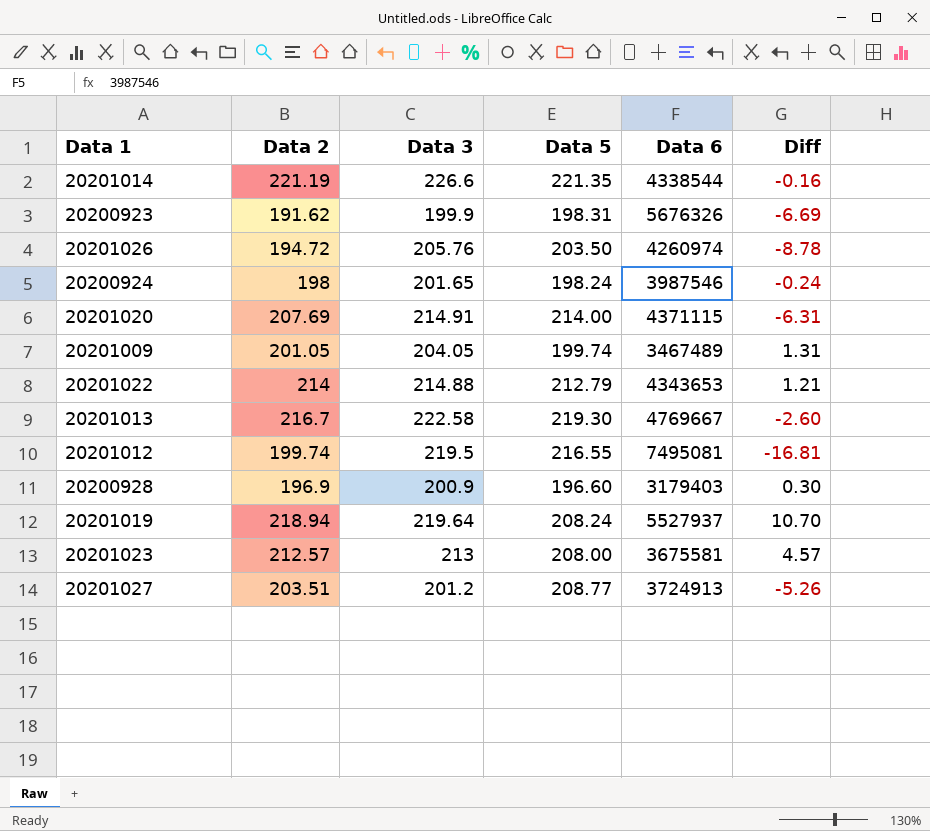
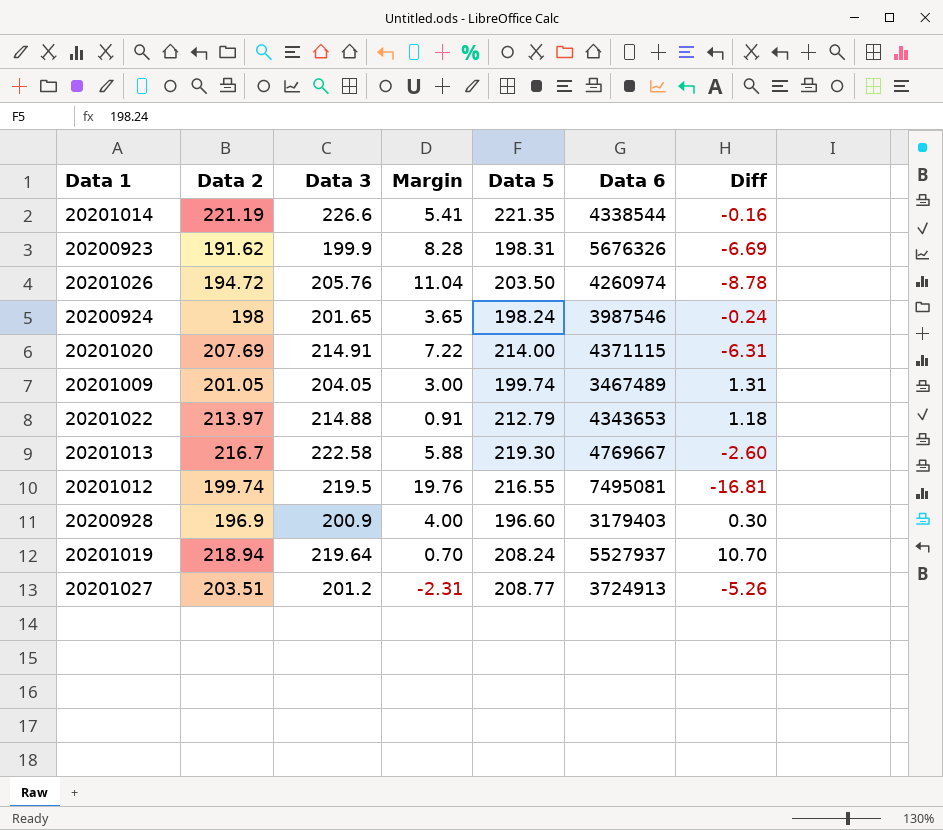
column Margin | formula: none -> [Data 3] - [Data 2]
row 20201023: 212.57 | 213 | 208.00 | 3675581 | 4.57 -> none
20201022 | Data 2: 214 -> 213.97
20201022 | Diff: 1.21 -> 1.18

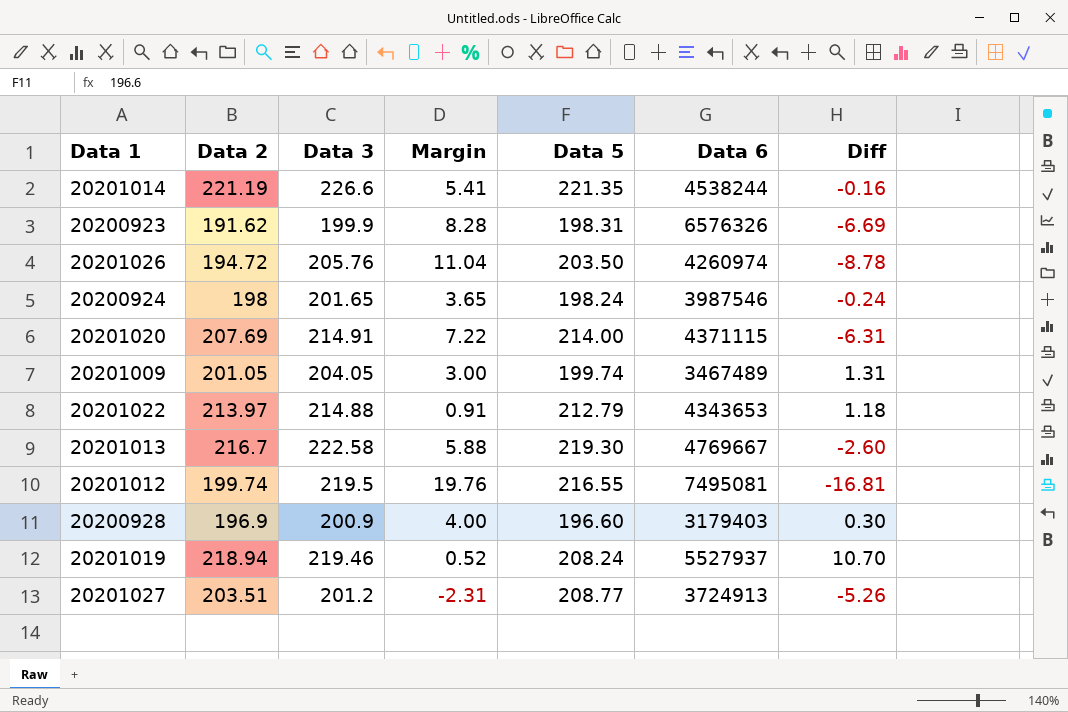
20201014 | Data 6: 4338544 -> 4538244
20200923 | Data 6: 5676326 -> 6576326
20201019 | Data 3: 219.64 -> 219.46
20201019 | Margin: 0.70 -> 0.52

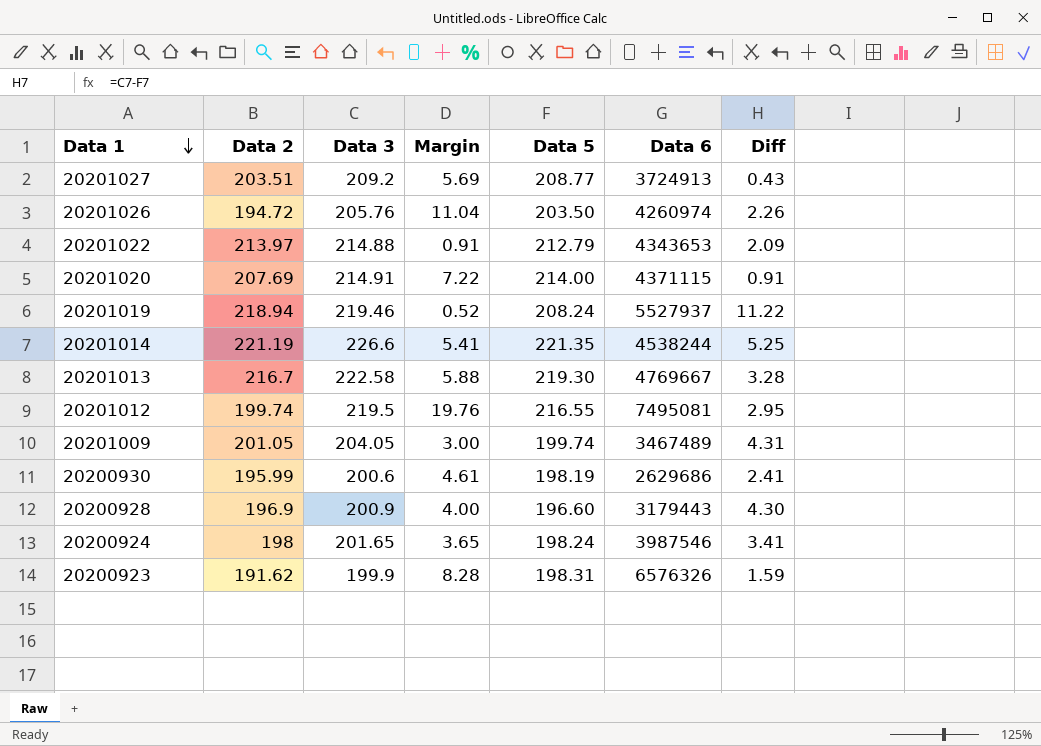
row order: none -> Data 1 descending
column Diff | formula: [Data 2] - [Data 5] -> [Data 3] - [Data 5]
20201027 | Data 3: 201.2 -> 209.2
20201027 | Margin: -2.31 -> 5.69
row 20200930: none -> 195.99 | 200.6 | 4.61 | 198.19 | 2629686 | 2.41
20200928 | Data 6: 3179403 -> 3179443

